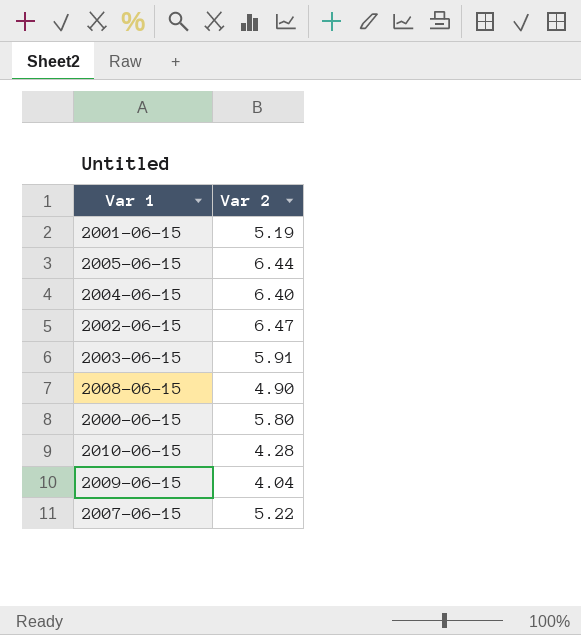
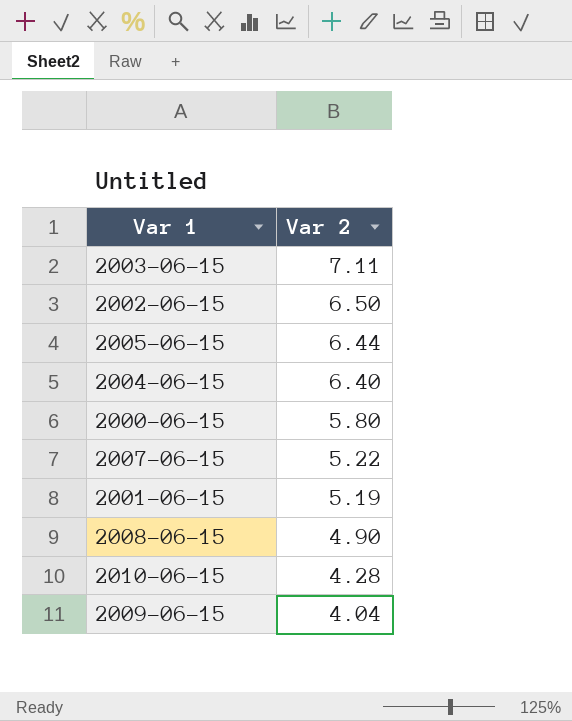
row order: none -> Var 2 descending
2003-06-15 | Var 2: 5.91 -> 7.11
2002-06-15 | Var 2: 6.47 -> 6.50

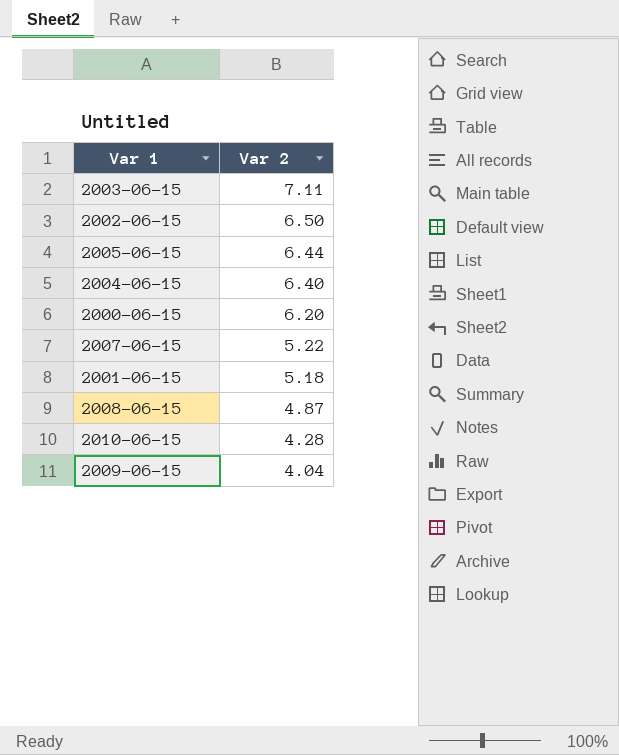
2000-06-15 | Var 2: 5.80 -> 6.20
2001-06-15 | Var 2: 5.19 -> 5.18
2008-06-15 | Var 2: 4.90 -> 4.87

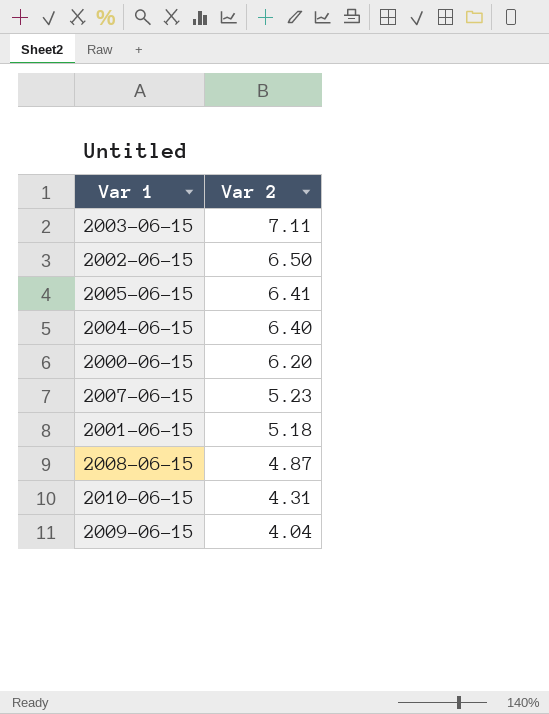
2005-06-15 | Var 2: 6.44 -> 6.41
2007-06-15 | Var 2: 5.22 -> 5.23
2010-06-15 | Var 2: 4.28 -> 4.31

